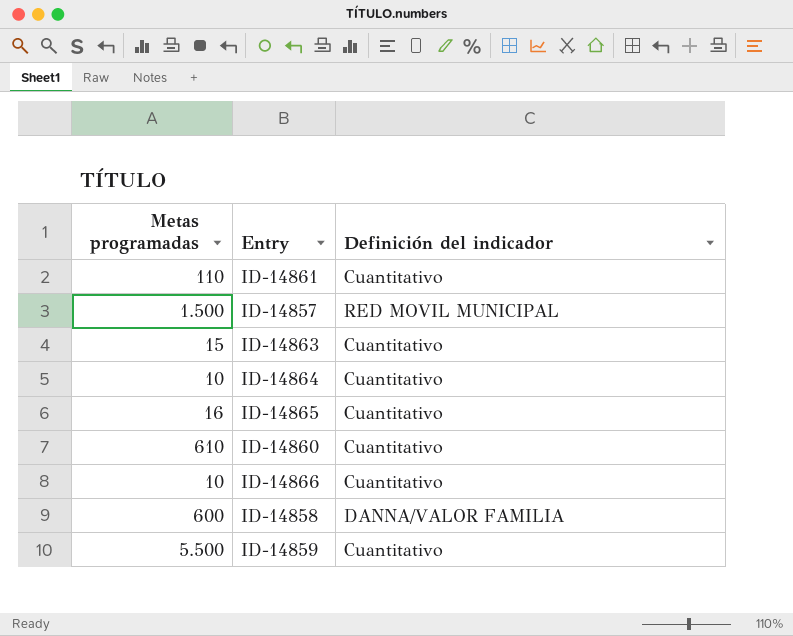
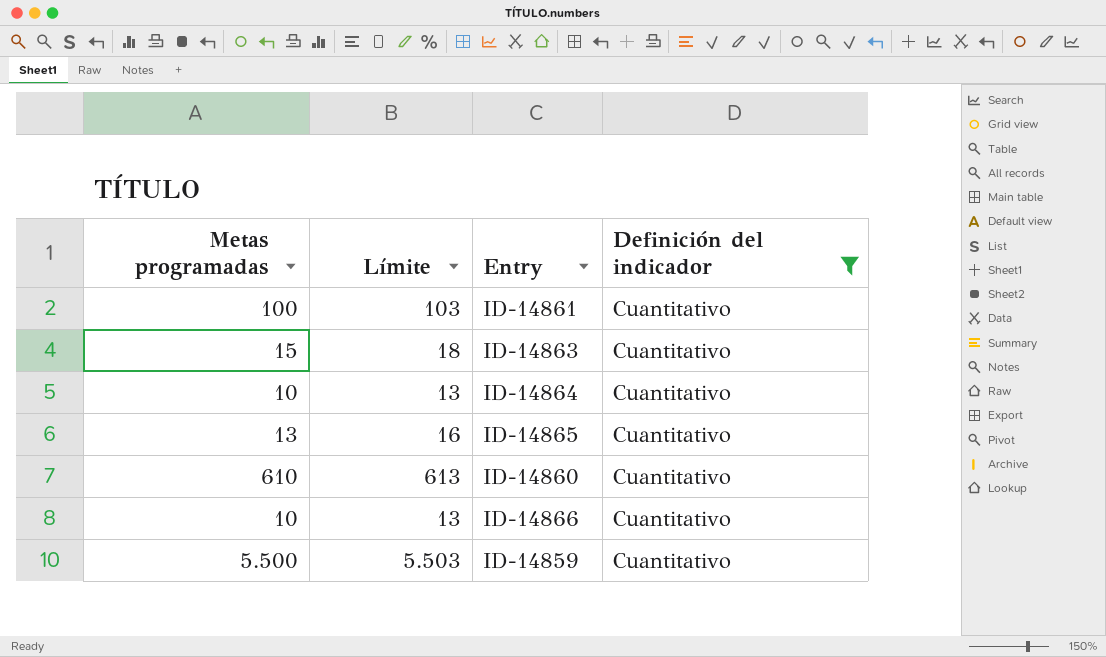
filter: none -> Definición del indicador = Cuantitativo
column Límite | formula: none -> [Metas programadas] + 3
ID-14861 | Metas programadas: 110 -> 100
ID-14865 | Metas programadas: 16 -> 13

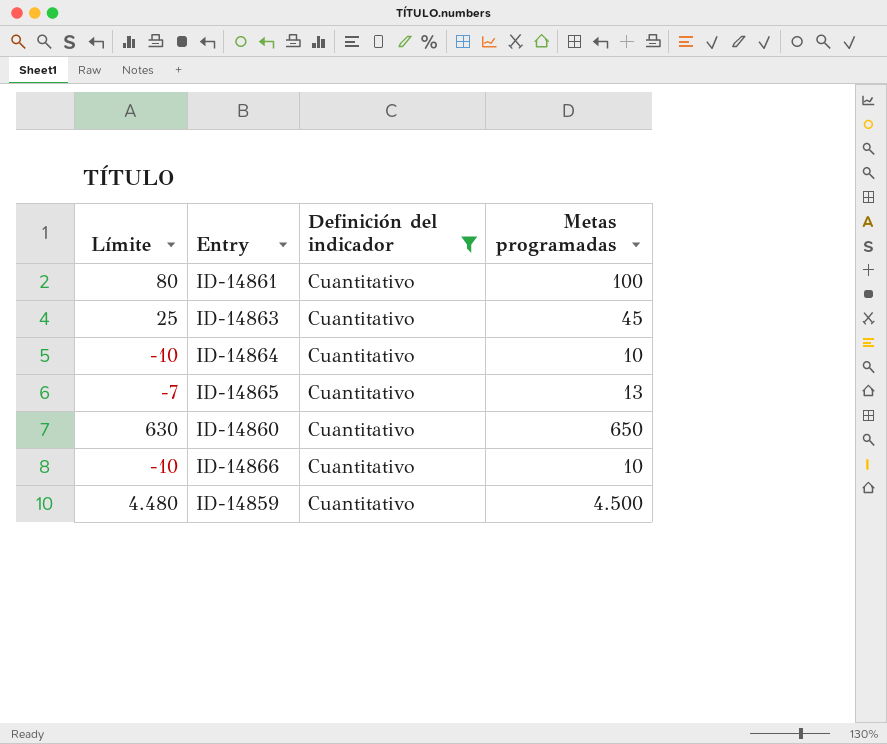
column Límite | formula: [Metas programadas] + 3 -> [Metas programadas] - 20
column Metas programadas | position: 1 -> 4
ID-14863 | Metas programadas: 15 -> 45
ID-14860 | Metas programadas: 610 -> 650
ID-14859 | Metas programadas: 5.500 -> 4.500

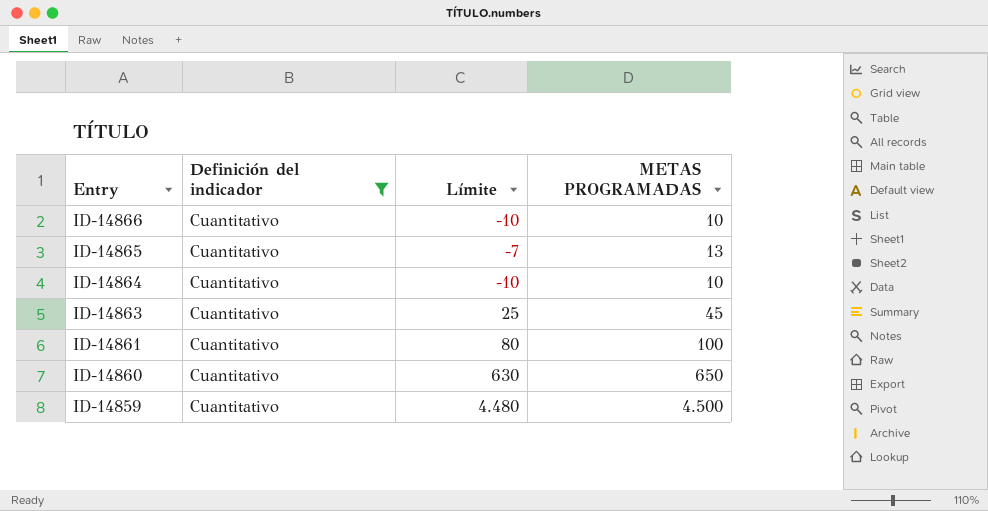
row order: none -> Entry descending
column Límite | position: 1 -> 3
column name: Metas programadas -> METAS PROGRAMADAS

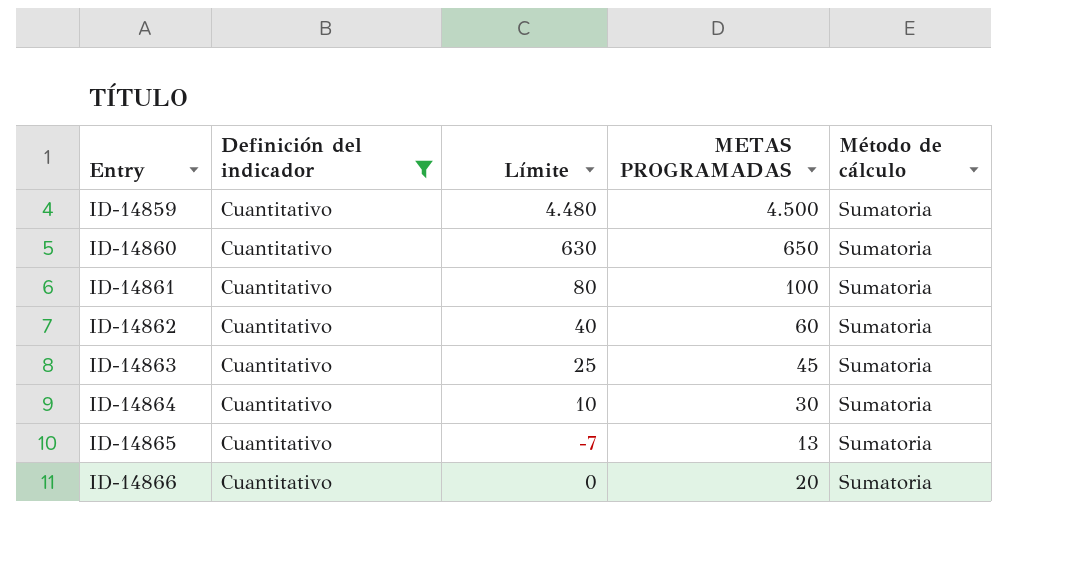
row order: Entry descending -> Entry ascending
column Método de cálculo | position: none -> 5
row ID-14862: none -> Cuantitativo | 40 | 60 | Sumatoria
ID-14864 | Límite: -10 -> 10
ID-14864 | METAS PROGRAMADAS: 10 -> 30
ID-14866 | Límite: -10 -> 0
ID-14866 | METAS PROGRAMADAS: 10 -> 20

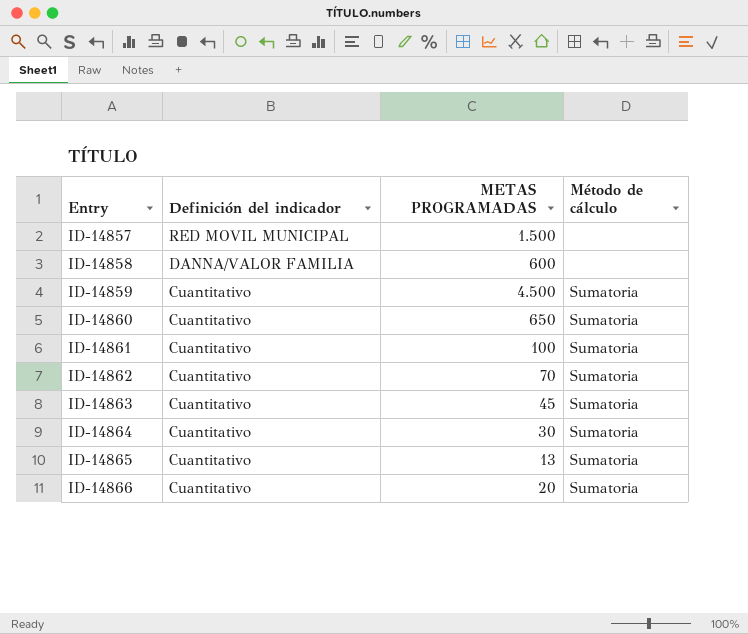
filter: Definición del indicador = Cuantitativo -> none
column Límite | formula: [METAS PROGRAMADAS] - 20 -> none
ID-14862 | METAS PROGRAMADAS: 60 -> 70

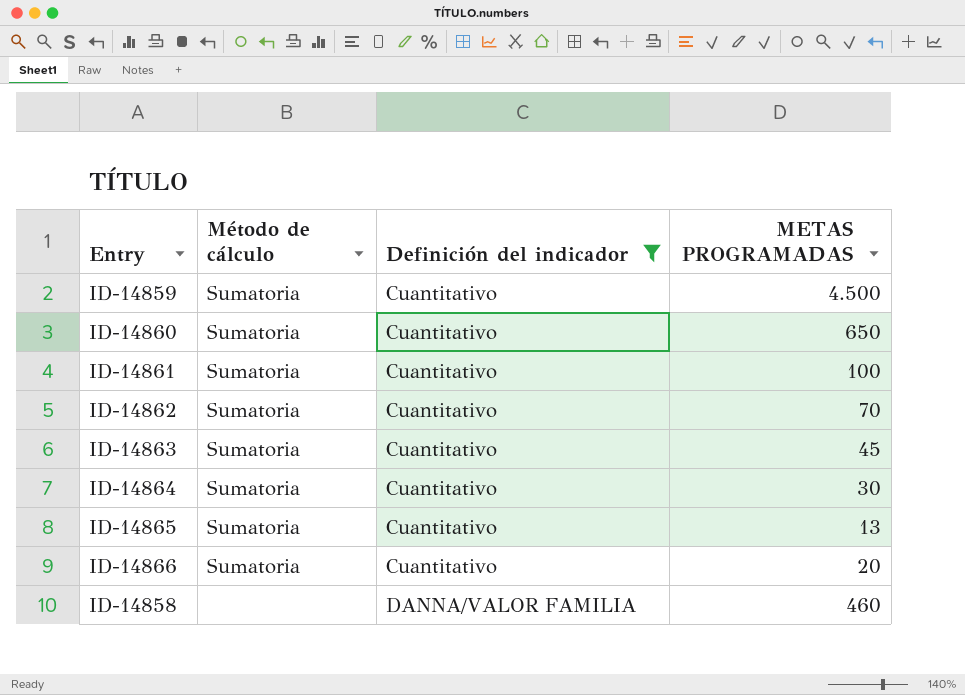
filter: none -> Definición del indicador != RED MOVIL MUNICIPAL
row order: Entry ascending -> Definición del indicador ascending
column Método de cálculo | position: 4 -> 2
ID-14858 | METAS PROGRAMADAS: 600 -> 460

